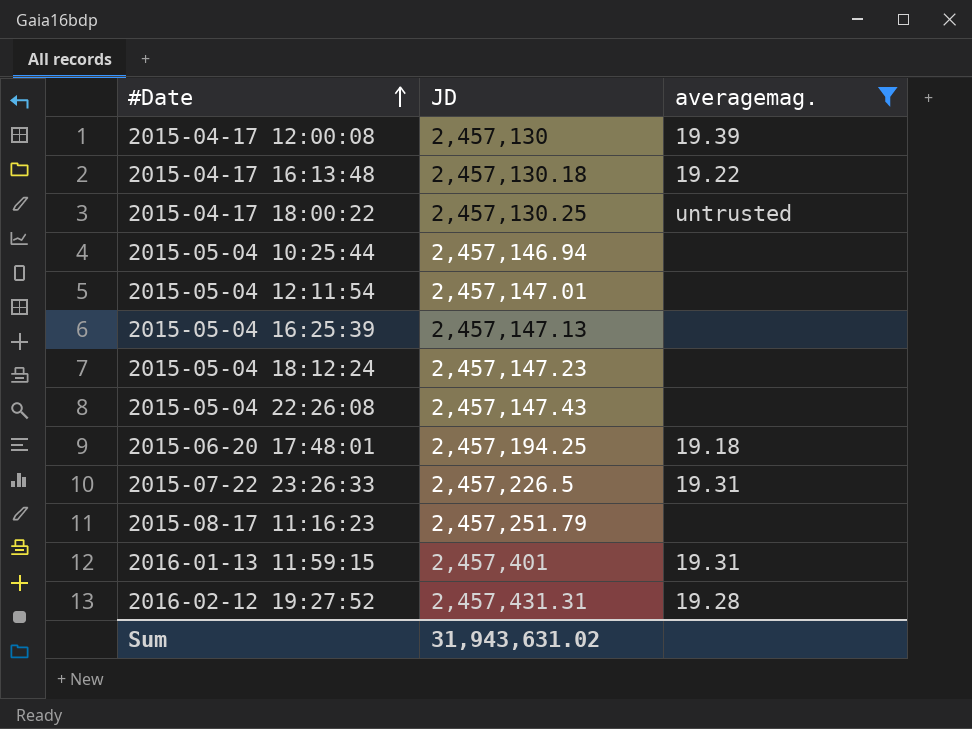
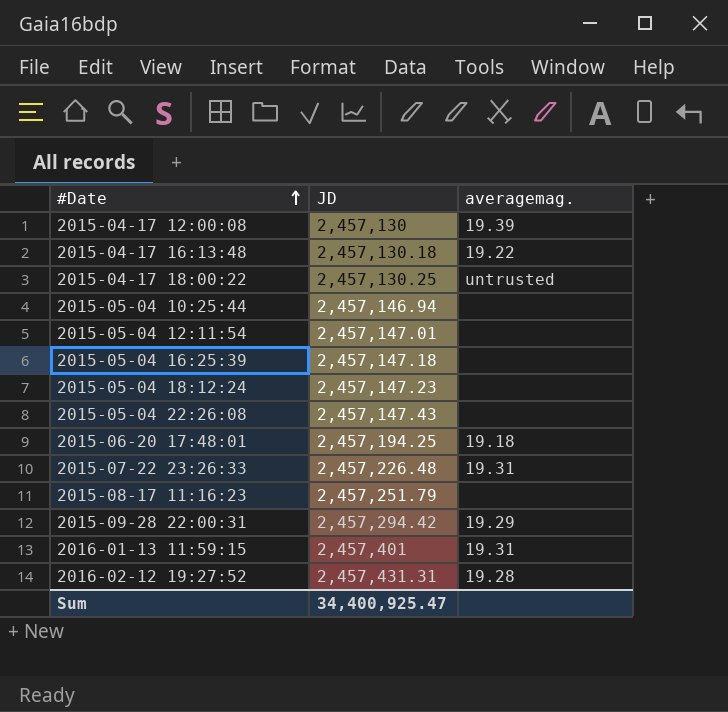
filter: averagemag. != 19.29 -> none
2015-05-04 16:25:39 | JD: 2,457,147.13 -> 2,457,147.18
2015-07-22 23:26:33 | JD: 2,457,226.5 -> 2,457,226.48
Sum | JD: 31,943,631.02 -> 34,400,925.47

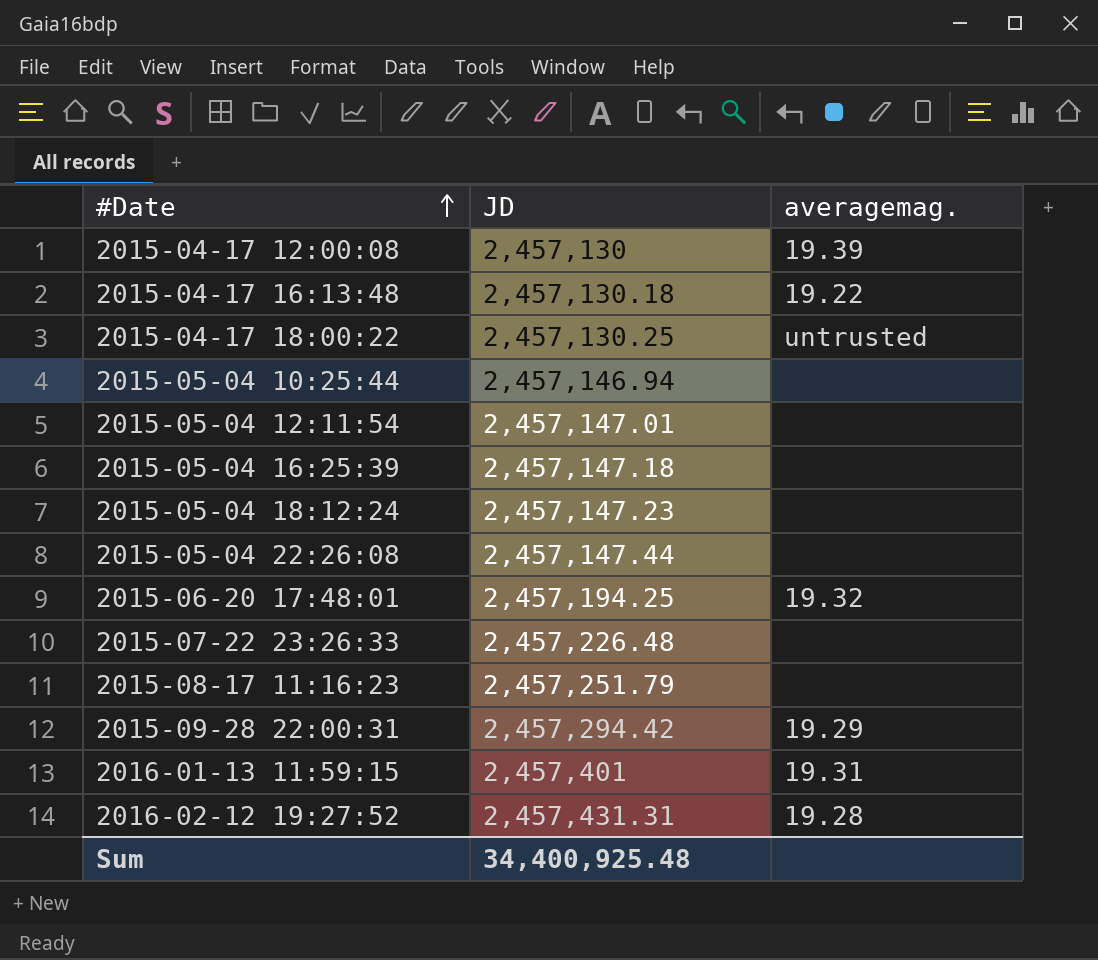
2015-05-04 22:26:08 | JD: 2,457,147.43 -> 2,457,147.44
2015-06-20 17:48:01 | averagemag.: 19.18 -> 19.32
2015-07-22 23:26:33 | averagemag.: 19.31 -> none
Sum | JD: 34,400,925.47 -> 34,400,925.48

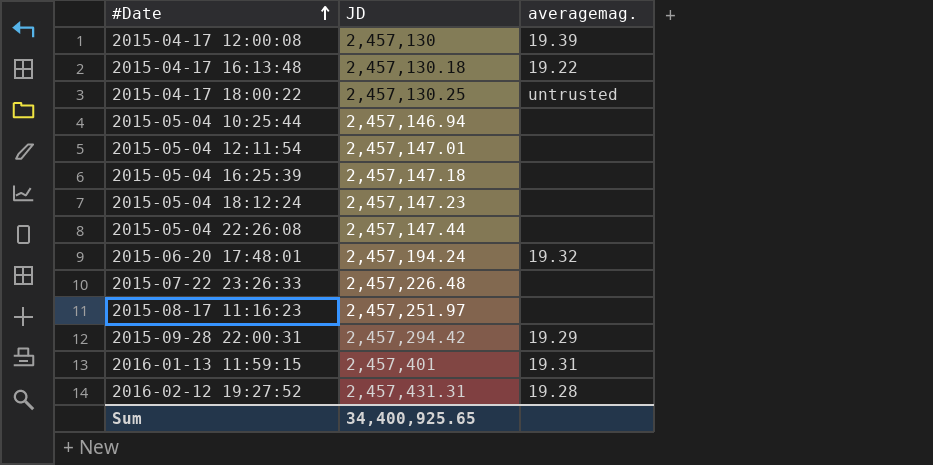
2015-06-20 17:48:01 | JD: 2,457,194.25 -> 2,457,194.24
2015-08-17 11:16:23 | JD: 2,457,251.79 -> 2,457,251.97
Sum | JD: 34,400,925.48 -> 34,400,925.65

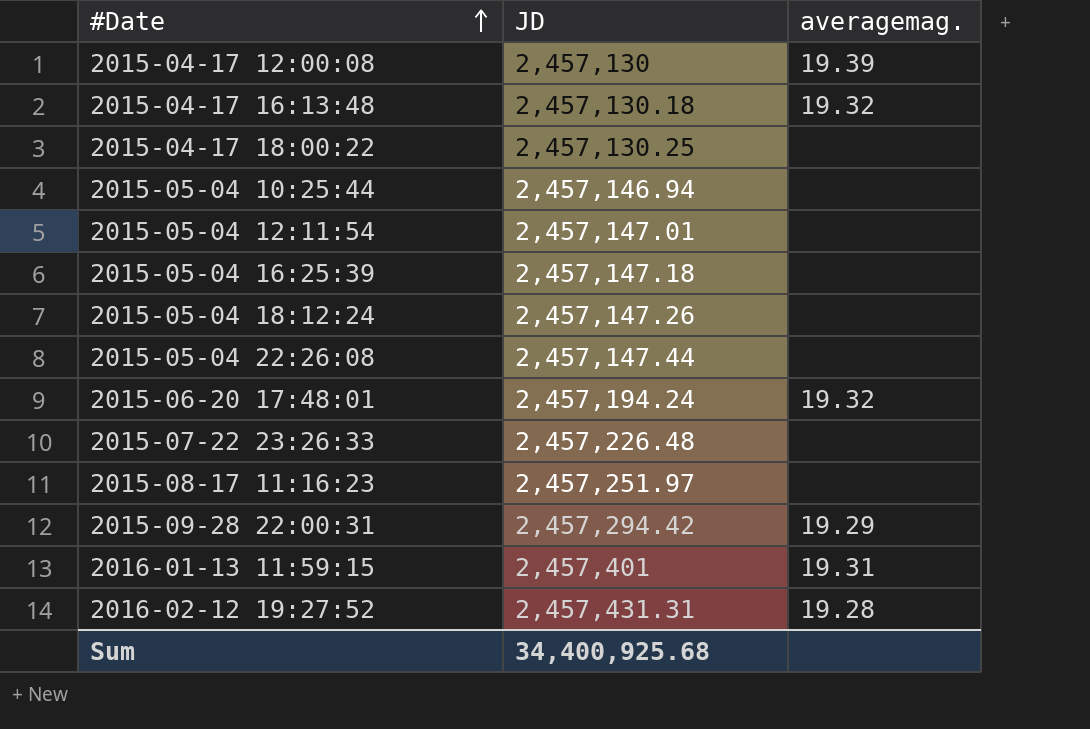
2015-04-17 16:13:48 | averagemag.: 19.22 -> 19.32
2015-04-17 18:00:22 | averagemag.: untrusted -> none
2015-05-04 18:12:24 | JD: 2,457,147.23 -> 2,457,147.26
Sum | JD: 34,400,925.65 -> 34,400,925.68

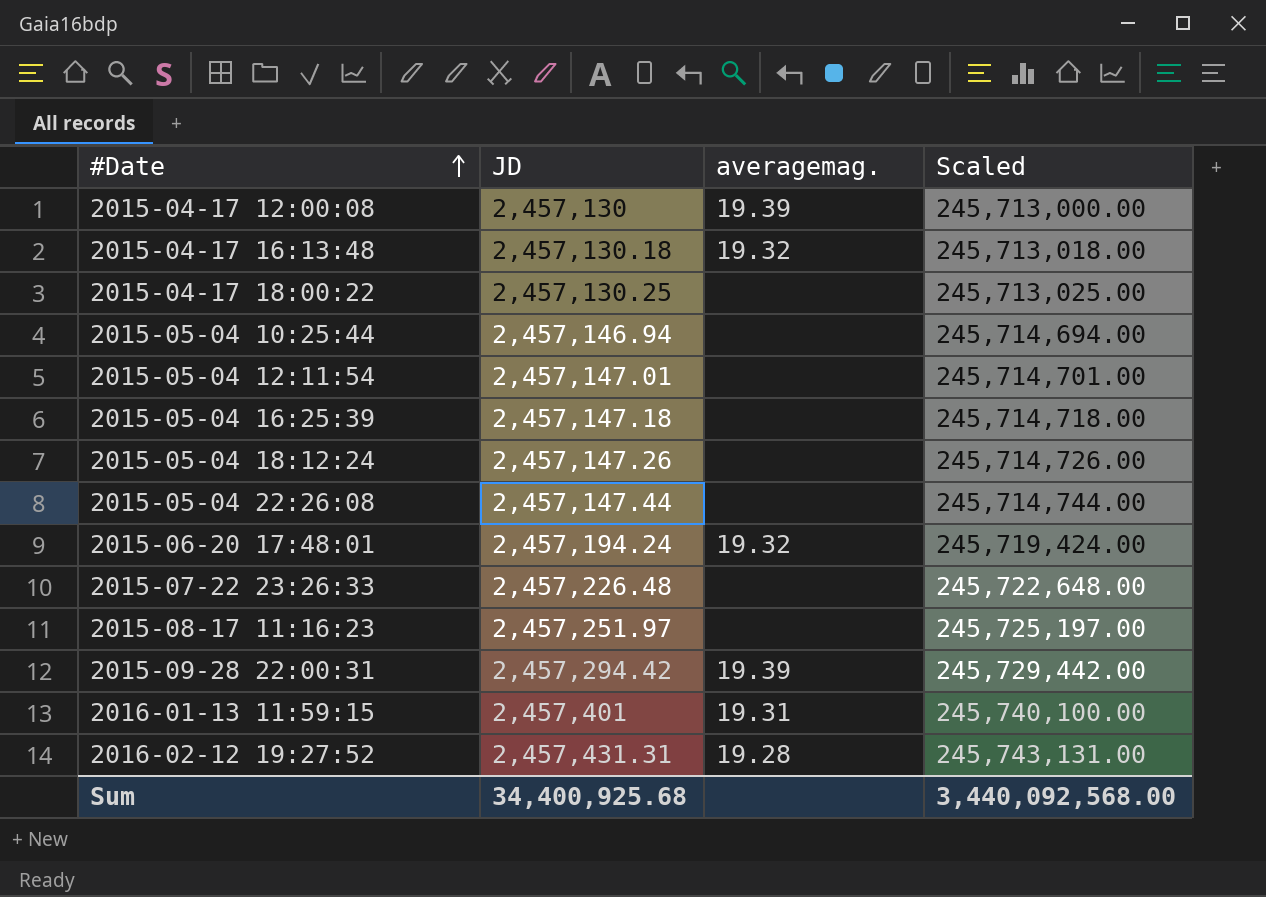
column Scaled | formula: none -> [JD] * 100
2015-09-28 22:00:31 | averagemag.: 19.29 -> 19.39

